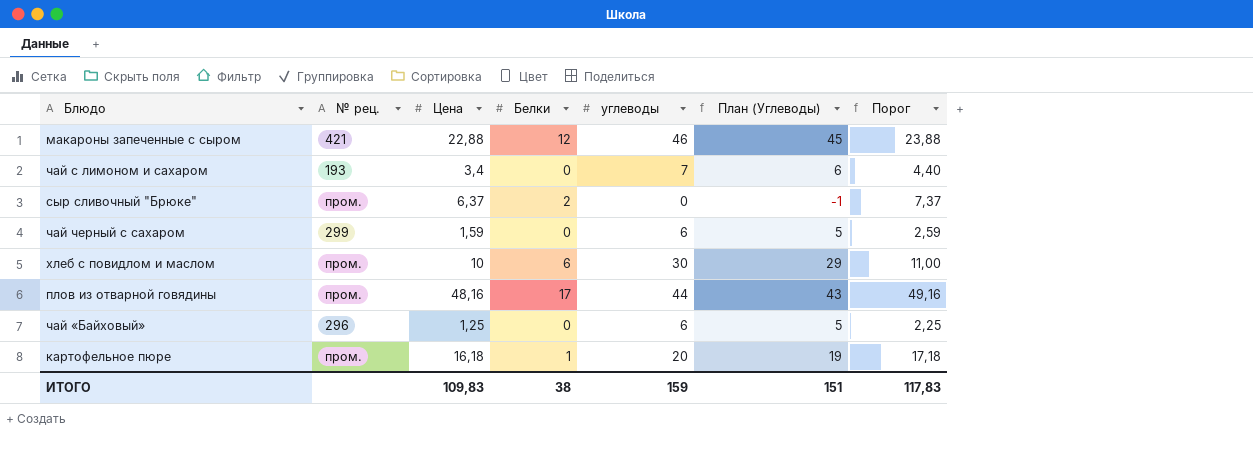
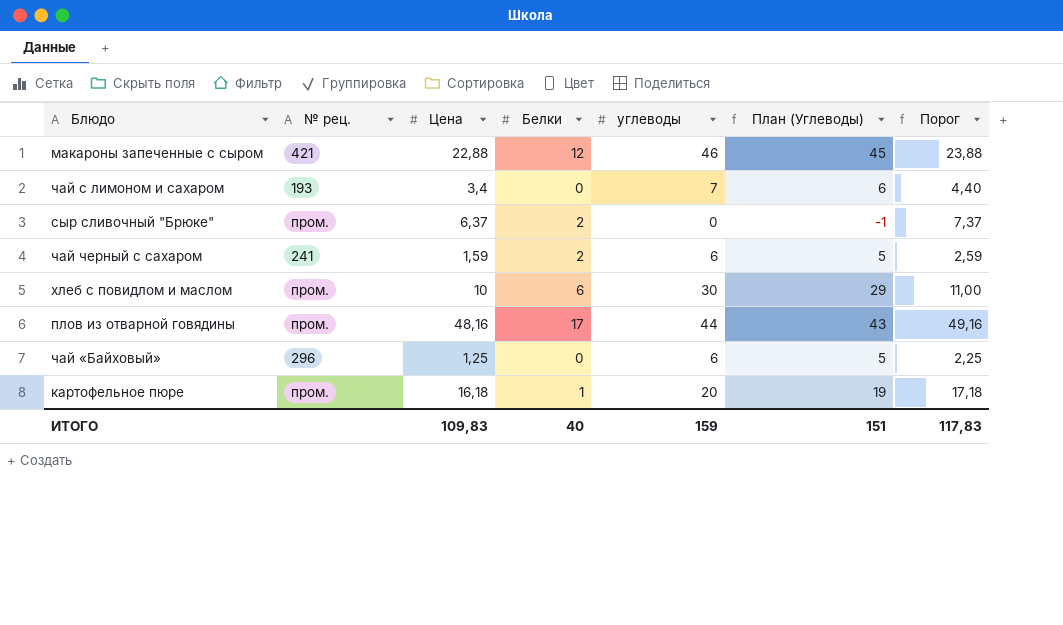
чай черный с сахаром | № рец.: 299 -> 241
чай черный с сахаром | Белки: 0 -> 2
ИТОГО | Белки: 38 -> 40

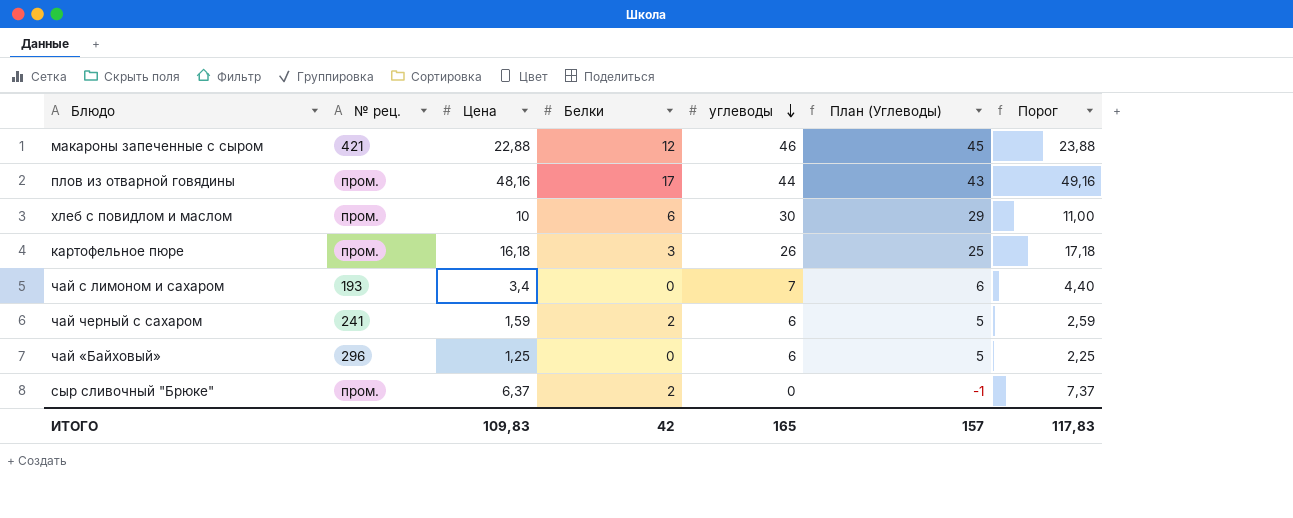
row order: none -> углеводы descending
картофельное пюре | Белки: 1 -> 3
картофельное пюре | углеводы: 20 -> 26
картофельное пюре | План (Углеводы): 19 -> 25
ИТОГО | Белки: 40 -> 42
ИТОГО | углеводы: 159 -> 165
ИТОГО | План (Углеводы): 151 -> 157

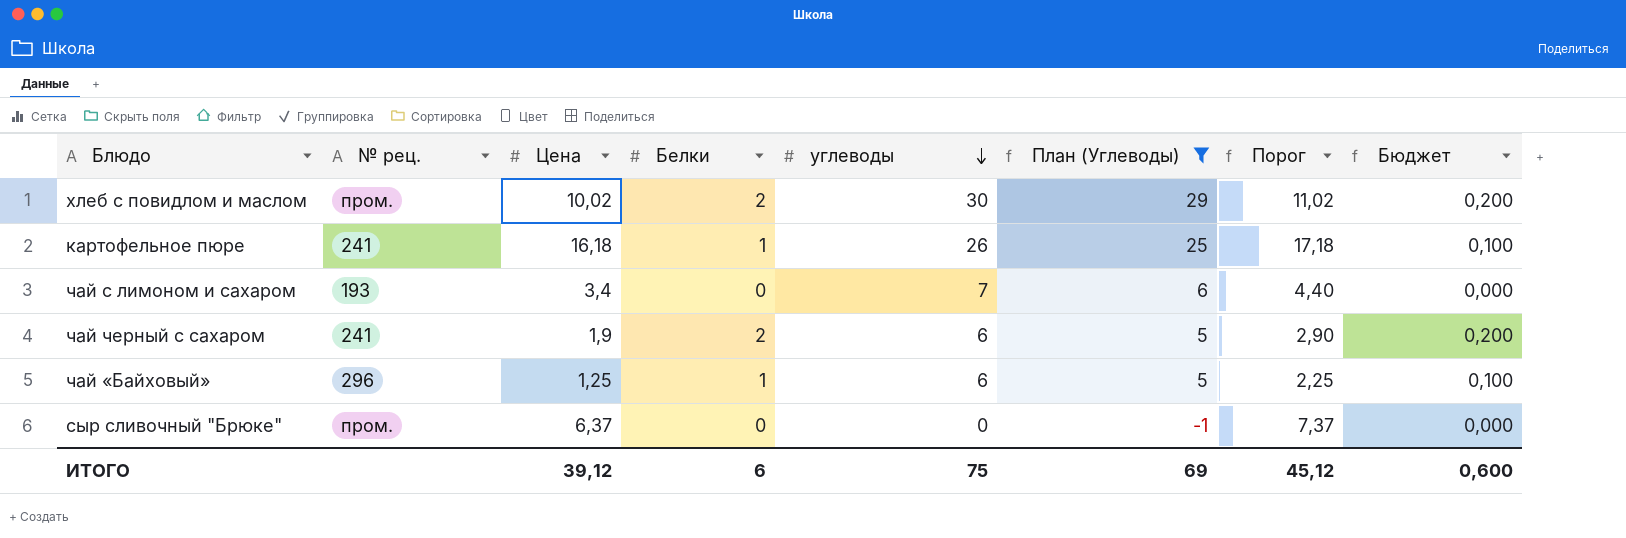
filter: none -> План (Углеводы) <= 29
column Бюджет | formula: none -> [Белки] * 0,1
хлеб с повидлом и маслом | Цена: 10 -> 10,02
хлеб с повидлом и маслом | Белки: 6 -> 2
хлеб с повидлом и маслом | Порог: 11,00 -> 11,02
картофельное пюре | № рец.: пром. -> 241
картофельное пюре | Белки: 3 -> 1
чай черный с сахаром | Цена: 1,59 -> 1,9
чай черный с сахаром | Порог: 2,59 -> 2,90
чай «Байховый» | Белки: 0 -> 1
сыр сливочный "Брюке" | Белки: 2 -> 0
ИТОГО | Цена: 109,83 -> 39,12
ИТОГО | Белки: 42 -> 6
ИТОГО | углеводы: 165 -> 75
ИТОГО | План (Углеводы): 157 -> 69
ИТОГО | Порог: 117,83 -> 45,12

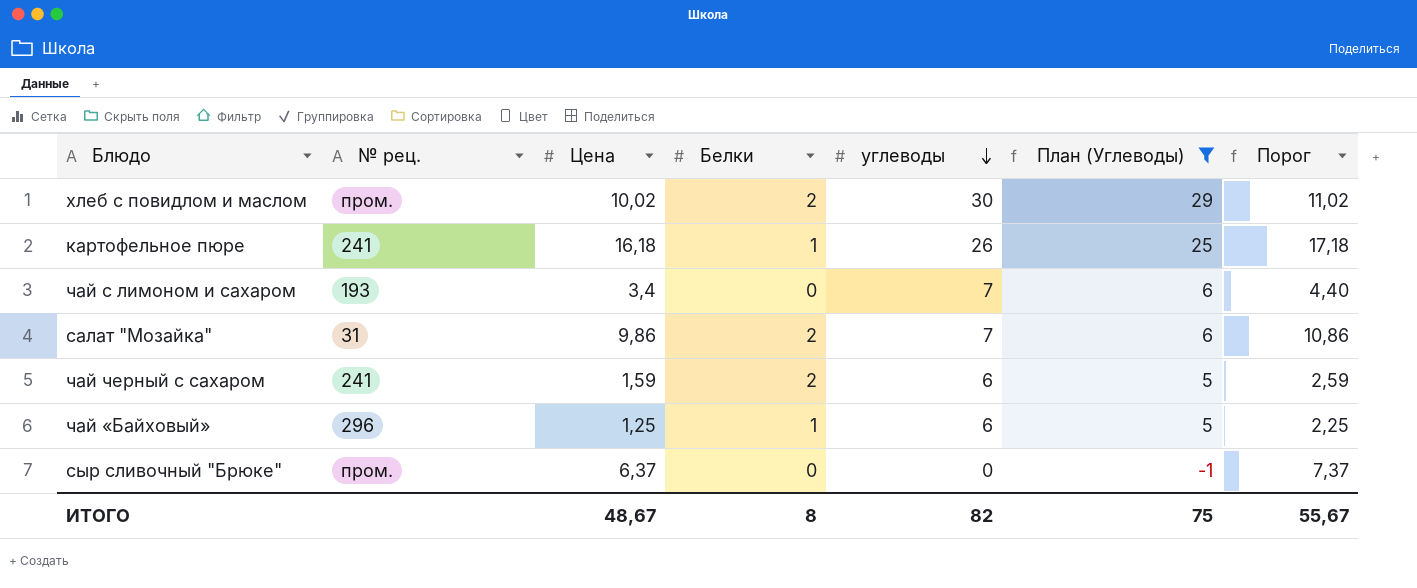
column Бюджет | formula: [Белки] * 0,1 -> none
row салат "Мозайка": none -> 31 | 9,86 | 2 | 7 | 6 | 10,86
чай черный с сахаром | Цена: 1,9 -> 1,59
чай черный с сахаром | Порог: 2,90 -> 2,59
ИТОГО | Цена: 39,12 -> 48,67
ИТОГО | Белки: 6 -> 8
ИТОГО | углеводы: 75 -> 82
ИТОГО | План (Углеводы): 69 -> 75
ИТОГО | Порог: 45,12 -> 55,67

